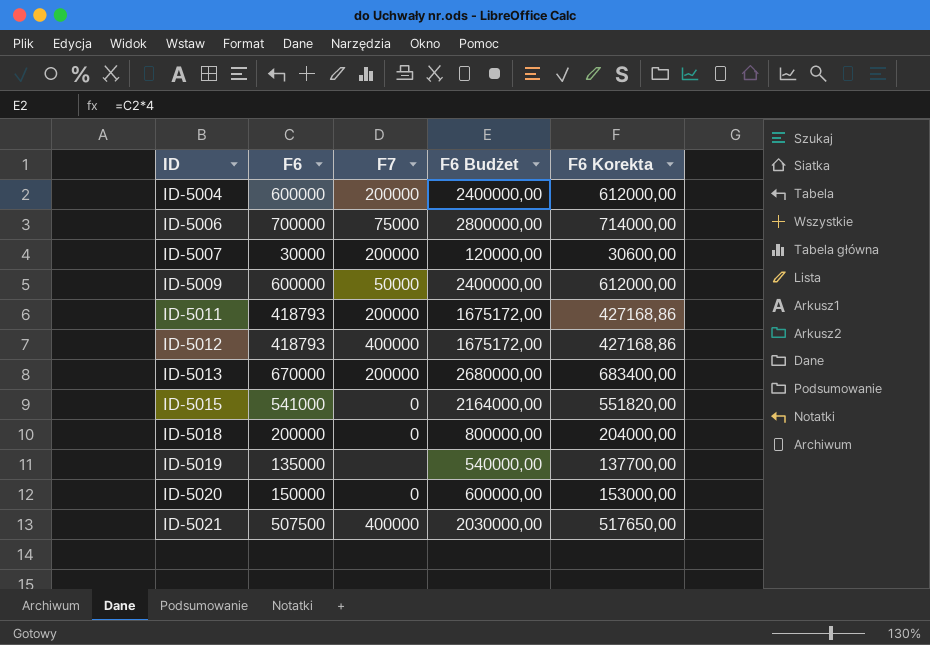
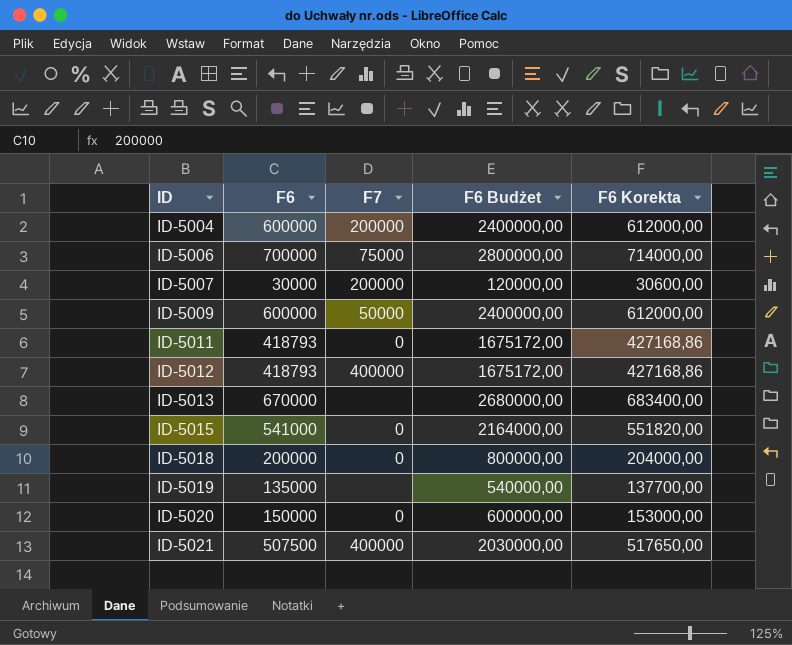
ID-5011 | F7: 200000 -> 0
ID-5013 | F7: 200000 -> none

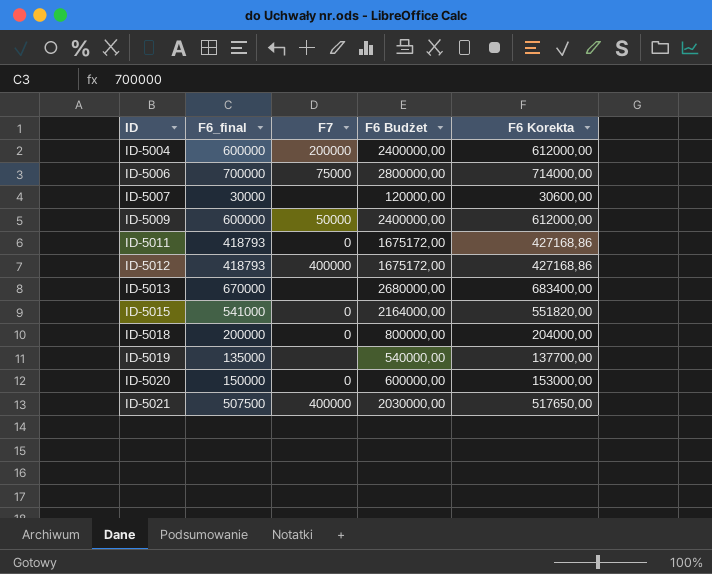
column name: F6 -> F6_final
ID-5007 | F7: 200000 -> none

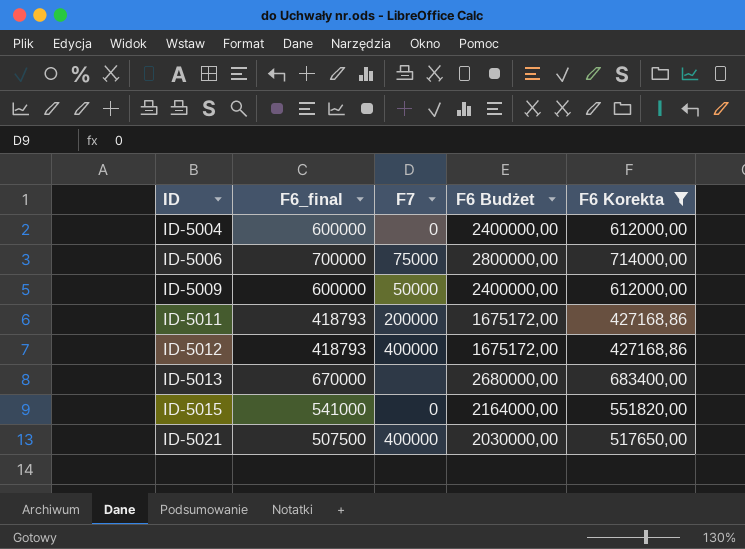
filter: none -> F6 Korekta >= 427168,86
ID-5004 | F7: 200000 -> 0
ID-5011 | F7: 0 -> 200000

